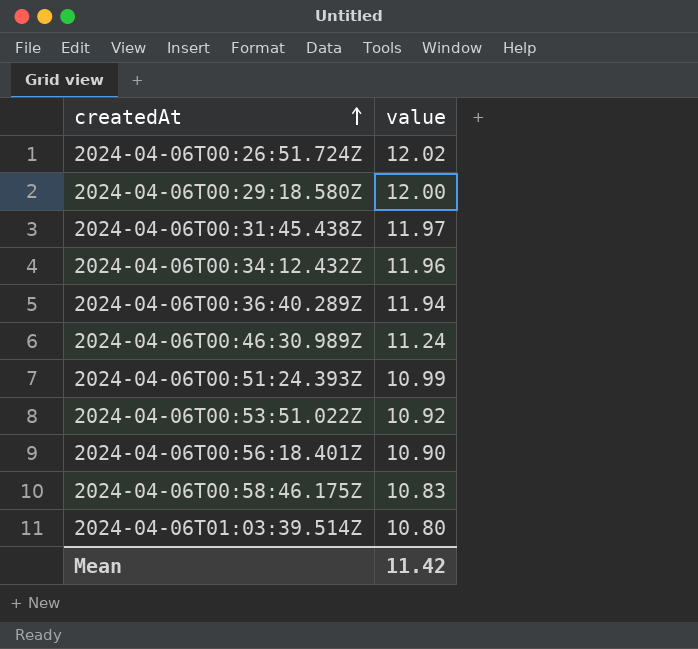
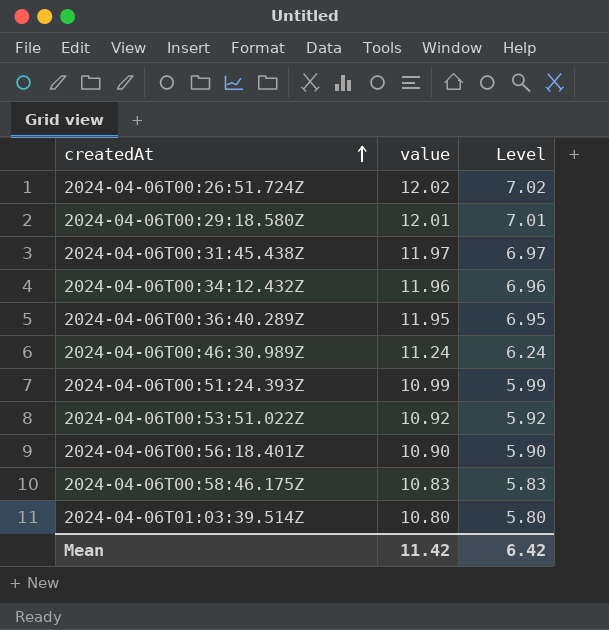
column Level | formula: none -> [value] - 5
2024-04-06T00:29:18.580Z | value: 12.00 -> 12.01
2024-04-06T00:36:40.289Z | value: 11.94 -> 11.95

